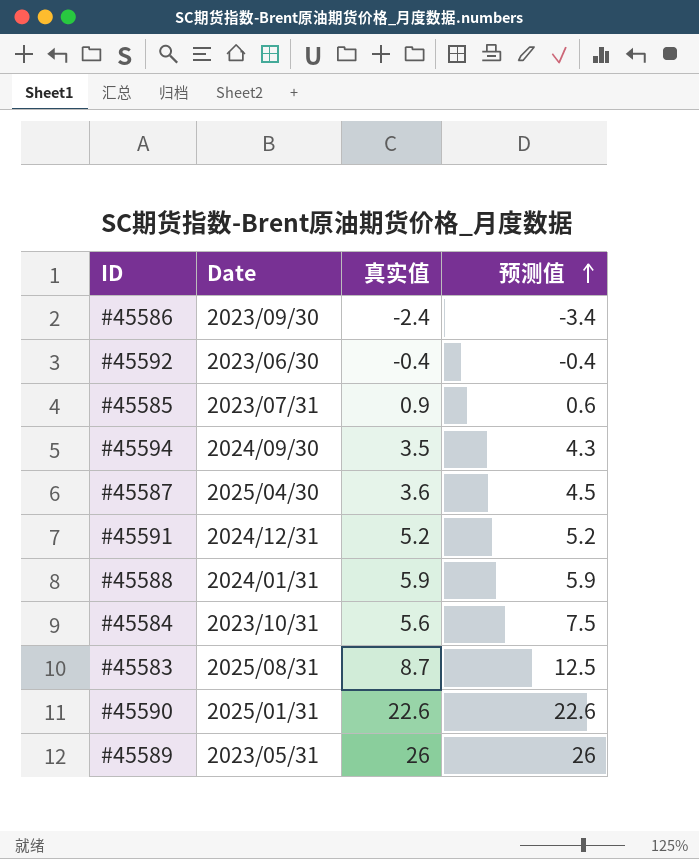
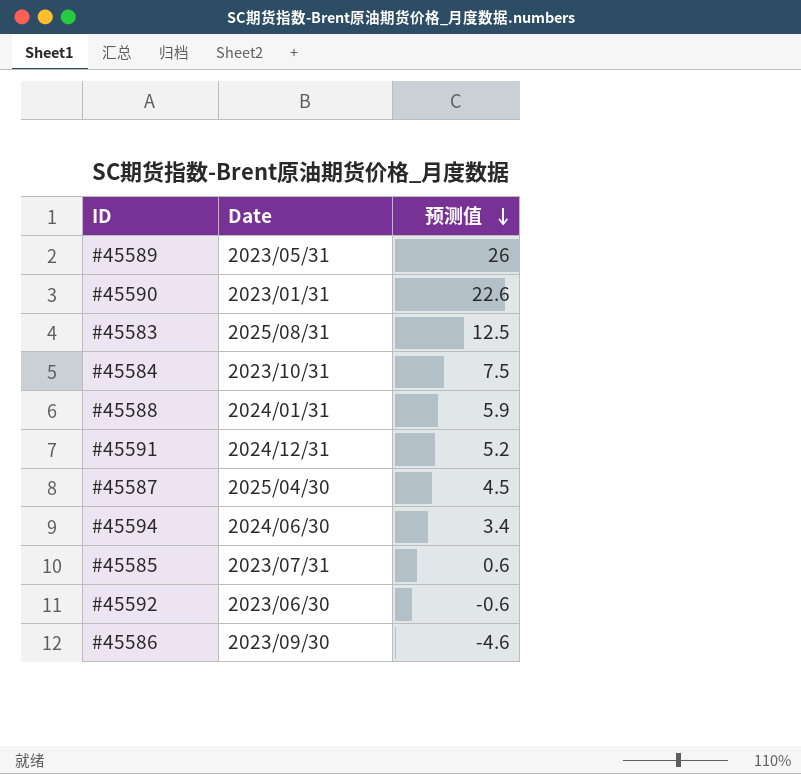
row order: 预测值 ascending -> 预测值 descending
column 真实值 | position: 3 -> none
#45590 | Date: 2025/01/31 -> 2023/01/31
#45594 | Date: 2024/09/30 -> 2024/06/30
#45594 | 预测值: 4.3 -> 3.4
#45592 | 预测值: -0.4 -> -0.6
#45586 | 预测值: -3.4 -> -4.6

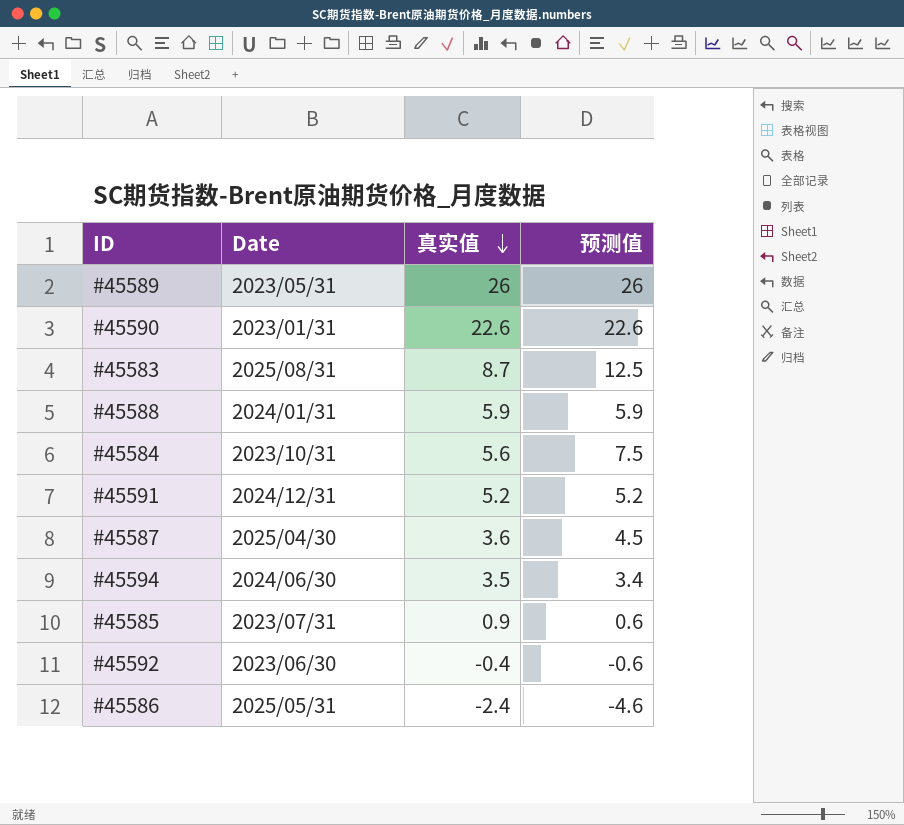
row order: 预测值 descending -> 真实值 descending
column 真实值 | position: none -> 3
#45586 | Date: 2023/09/30 -> 2025/05/31

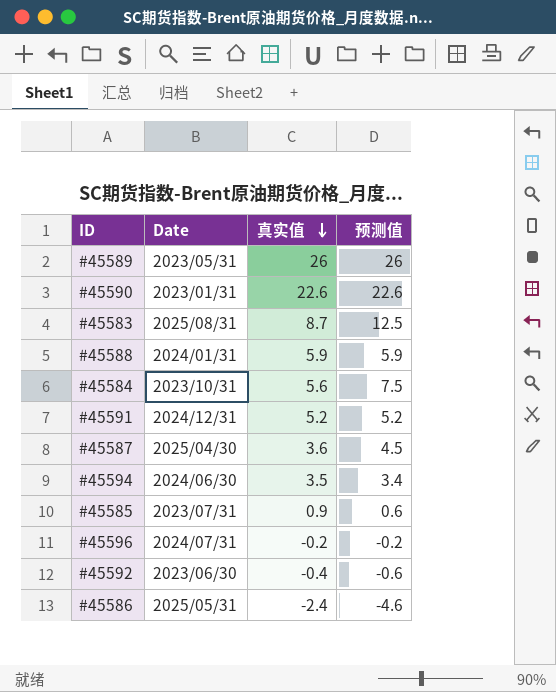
row #45596: none -> 2024/07/31 | -0.2 | -0.2

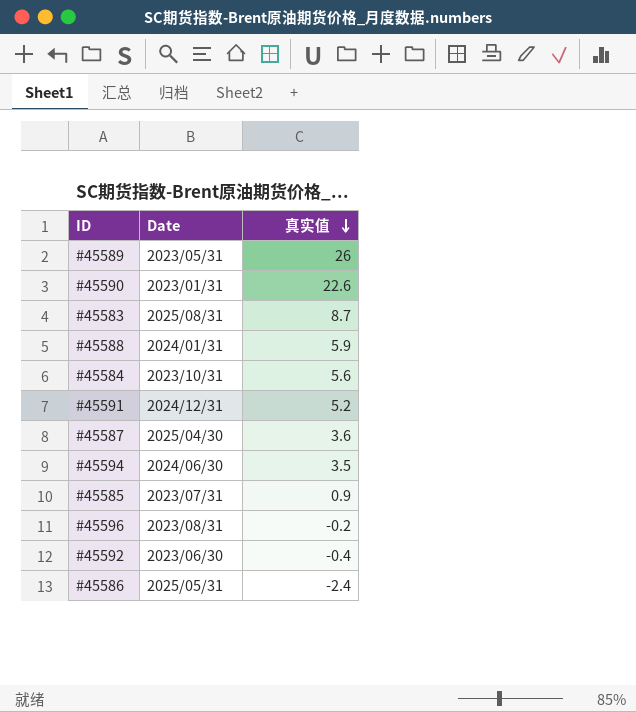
column 预测值 | position: 4 -> none
#45596 | Date: 2024/07/31 -> 2023/08/31

